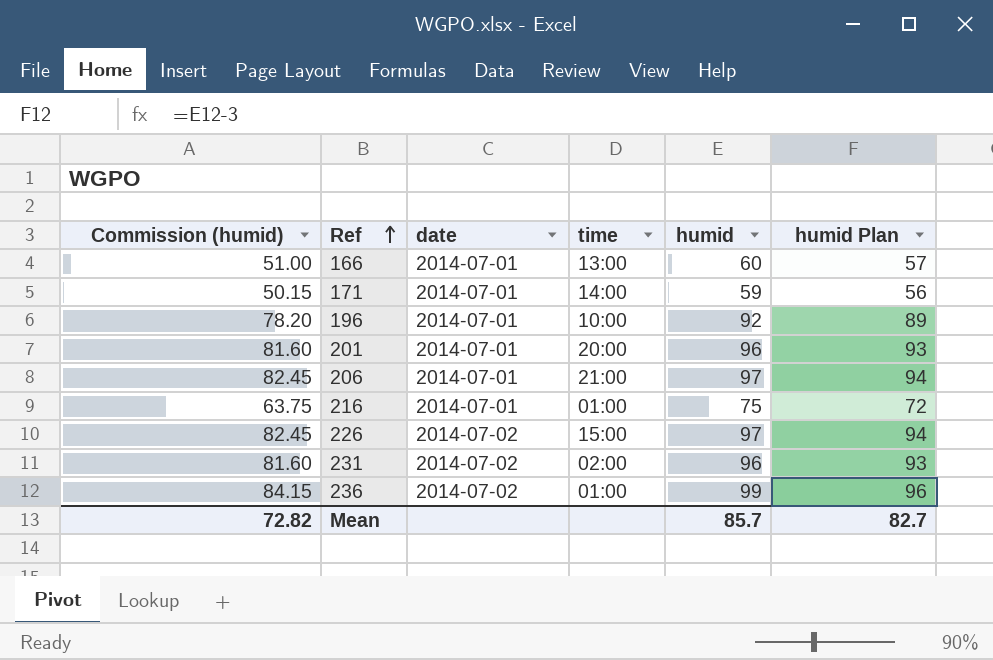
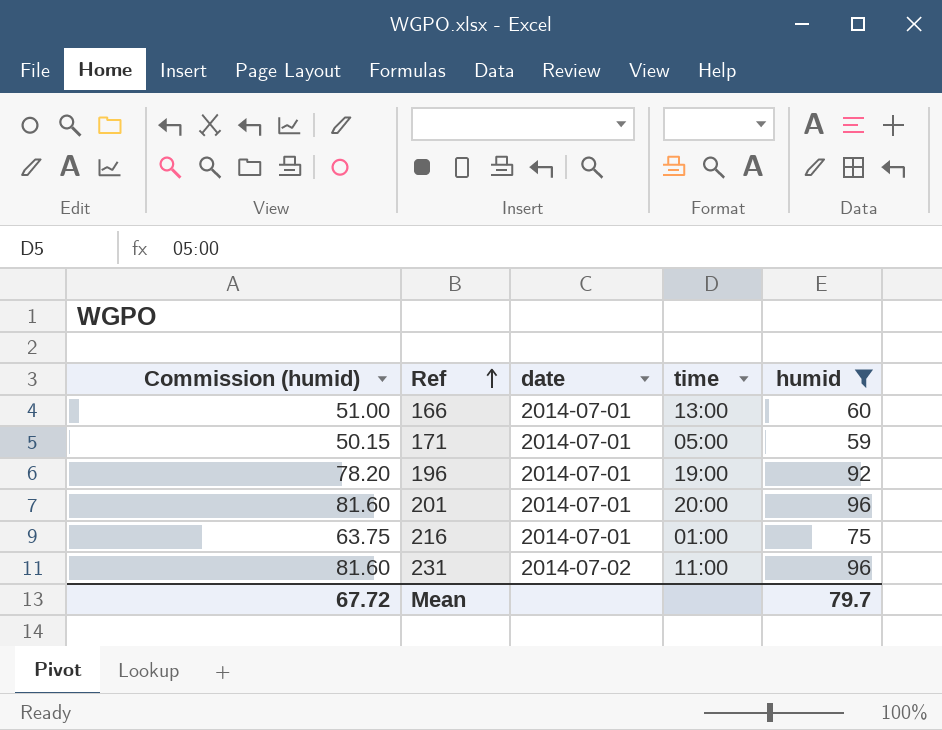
filter: none -> humid <= 96
column humid Plan | formula: [humid] - 3 -> none
171 | time: 14:00 -> 05:00
196 | time: 10:00 -> 19:00
231 | time: 02:00 -> 11:00
Mean | Commission (humid): 72.82 -> 67.72
Mean | humid: 85.7 -> 79.7

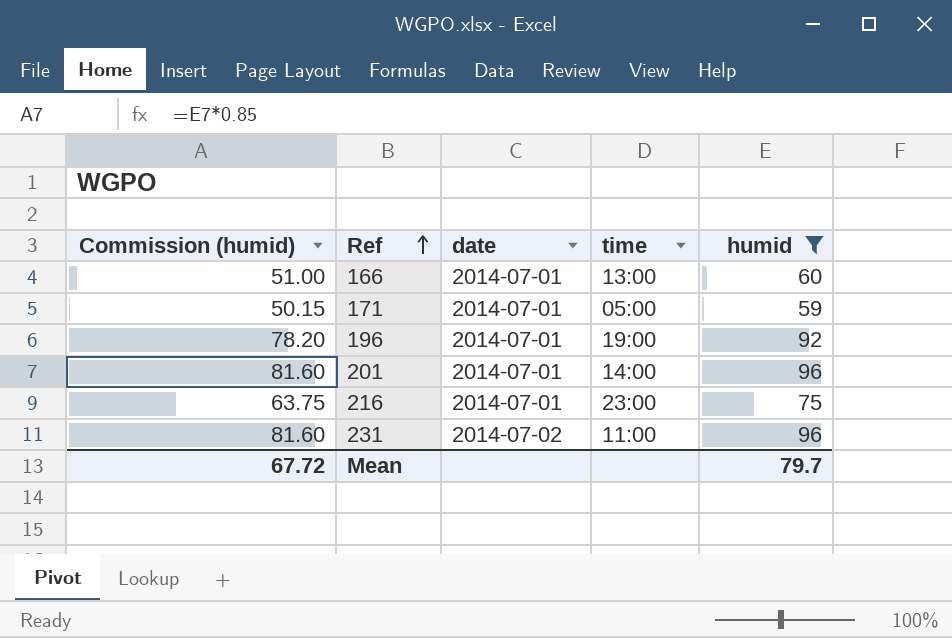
201 | time: 20:00 -> 14:00
216 | time: 01:00 -> 23:00

